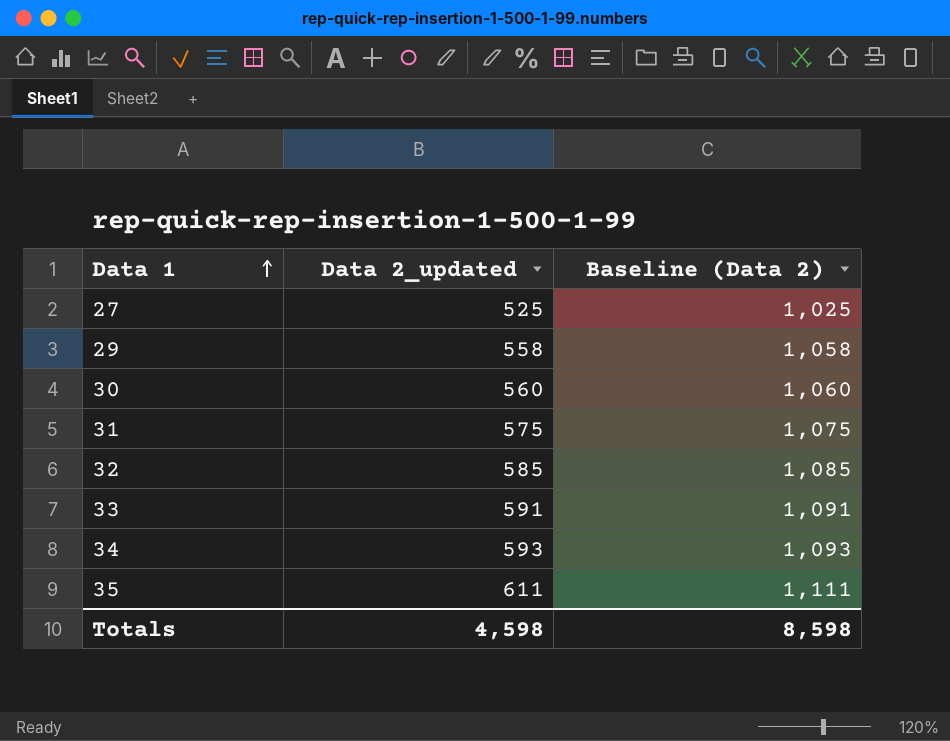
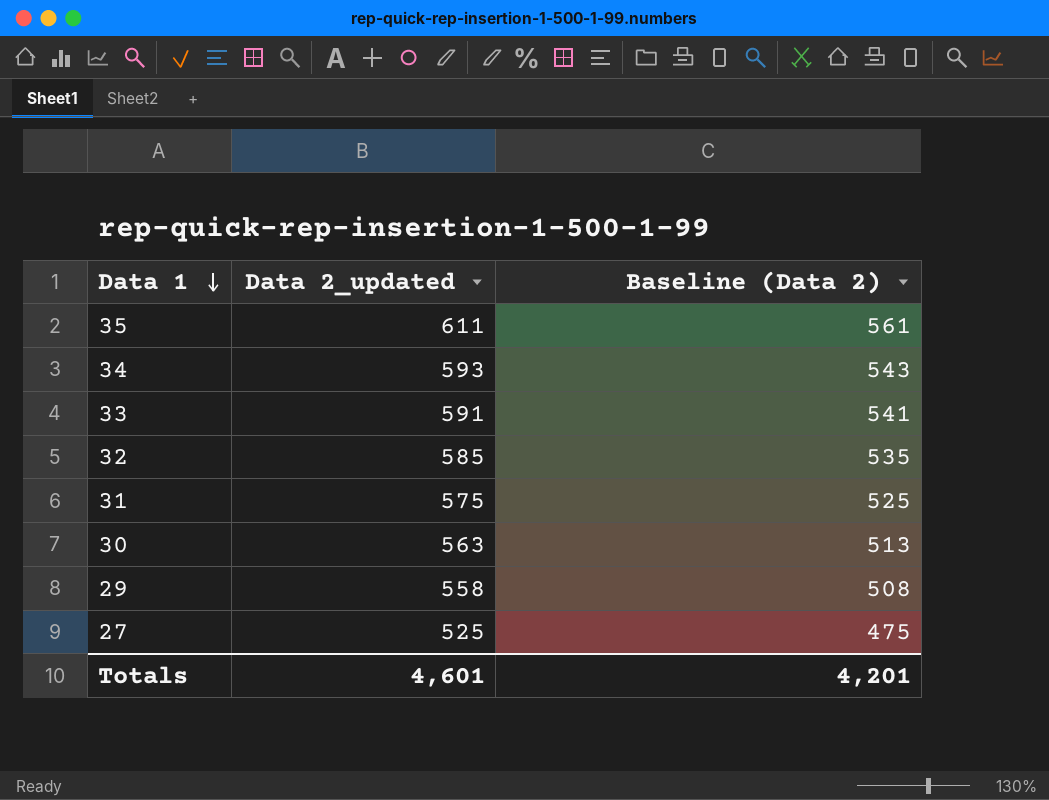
row order: Data 1 ascending -> Data 1 descending
column Baseline (Data 2) | formula: [Data 2_updated] + 500 -> [Data 2_updated] - 50
30 | Data 2_updated: 560 -> 563
Totals | Data 2_updated: 4,598 -> 4,601
Totals | Baseline (Data 2): 8,598 -> 4,201

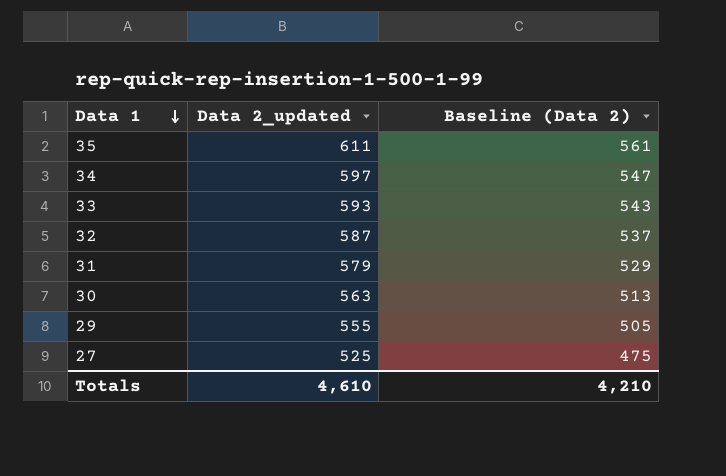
34 | Data 2_updated: 593 -> 597
34 | Baseline (Data 2): 543 -> 547
33 | Data 2_updated: 591 -> 593
33 | Baseline (Data 2): 541 -> 543
32 | Data 2_updated: 585 -> 587
32 | Baseline (Data 2): 535 -> 537
31 | Data 2_updated: 575 -> 579
31 | Baseline (Data 2): 525 -> 529
29 | Data 2_updated: 558 -> 555
29 | Baseline (Data 2): 508 -> 505
Totals | Data 2_updated: 4,601 -> 4,610
Totals | Baseline (Data 2): 4,201 -> 4,210

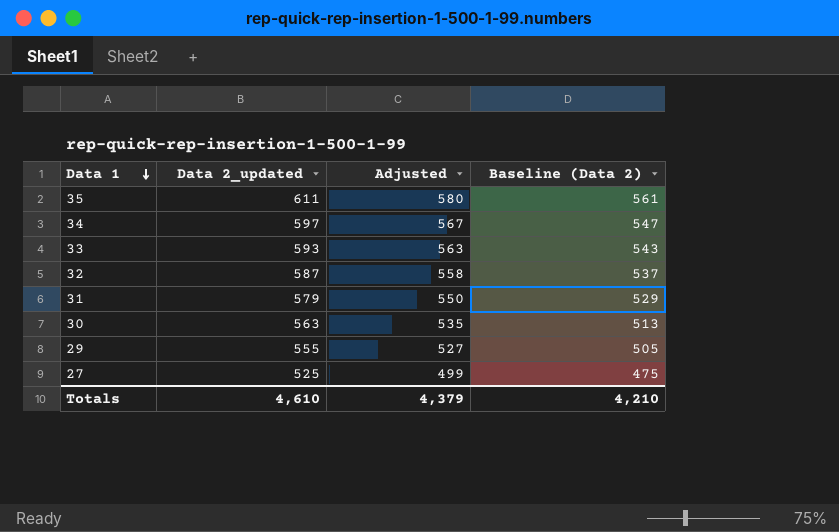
column Adjusted | formula: none -> [Data 2_updated] * 0.95

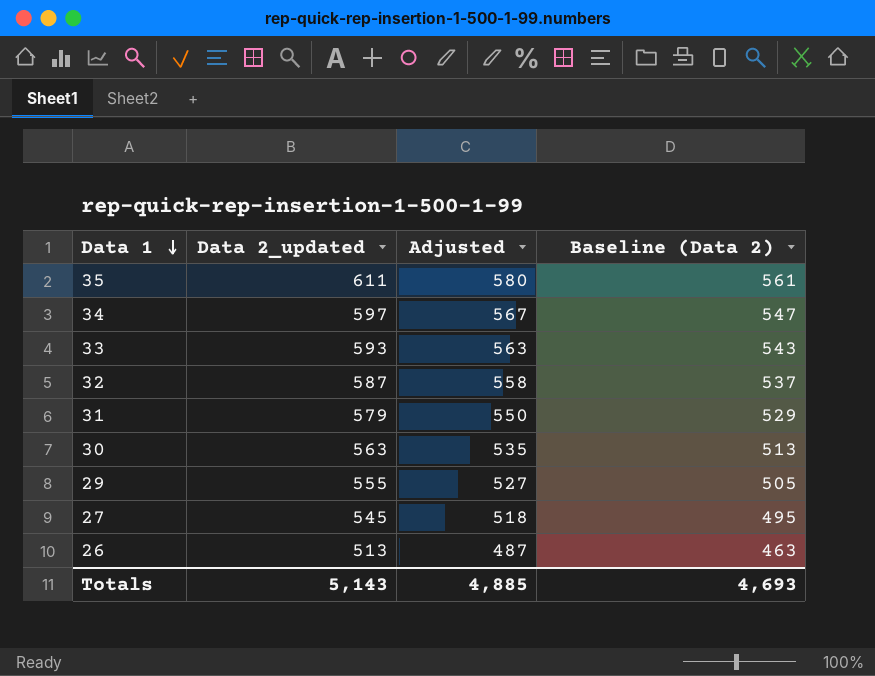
27 | Data 2_updated: 525 -> 545
27 | Adjusted: 499 -> 518
27 | Baseline (Data 2): 475 -> 495
row 26: none -> 513 | 487 | 463
Totals | Data 2_updated: 4,610 -> 5,143
Totals | Adjusted: 4,379 -> 4,885
Totals | Baseline (Data 2): 4,210 -> 4,693

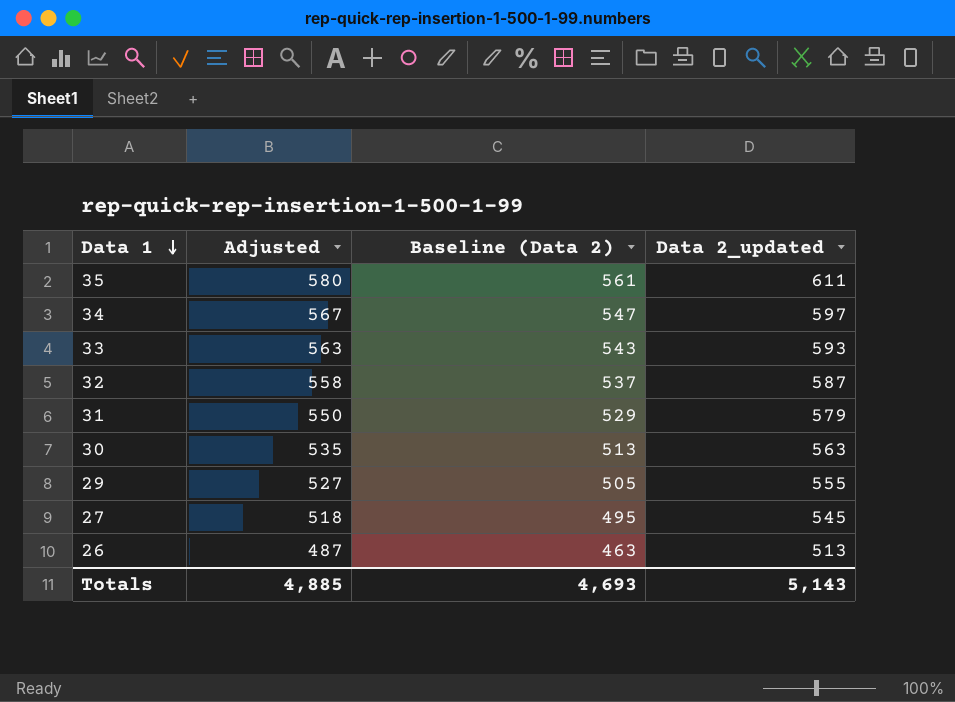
column Data 2_updated | position: 2 -> 4

